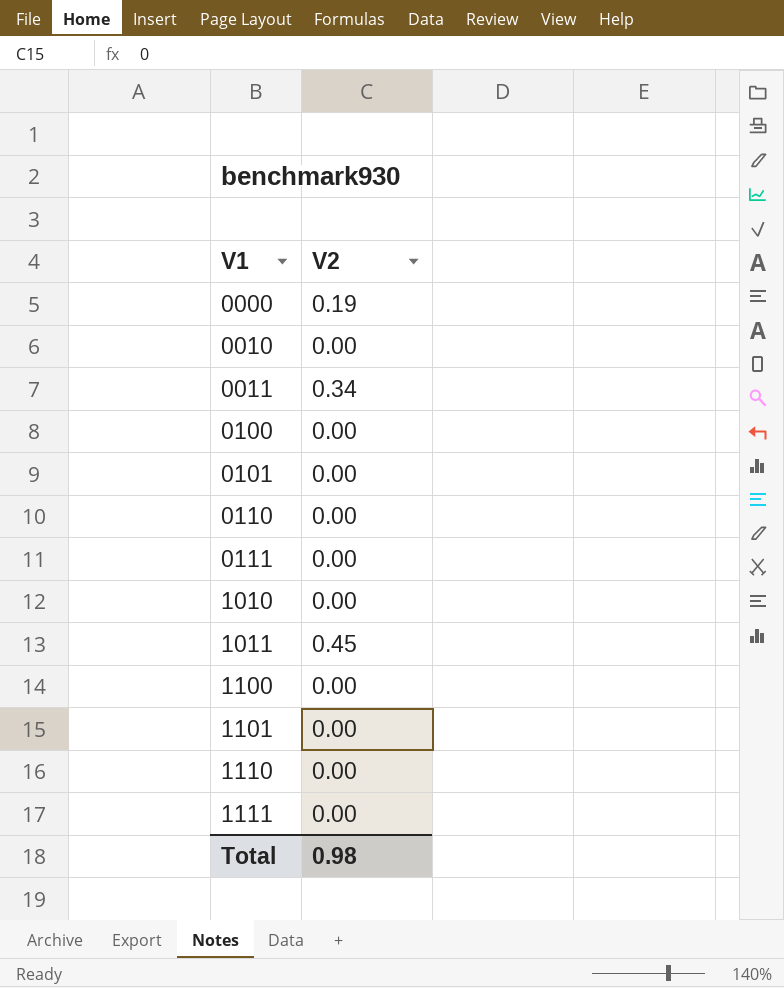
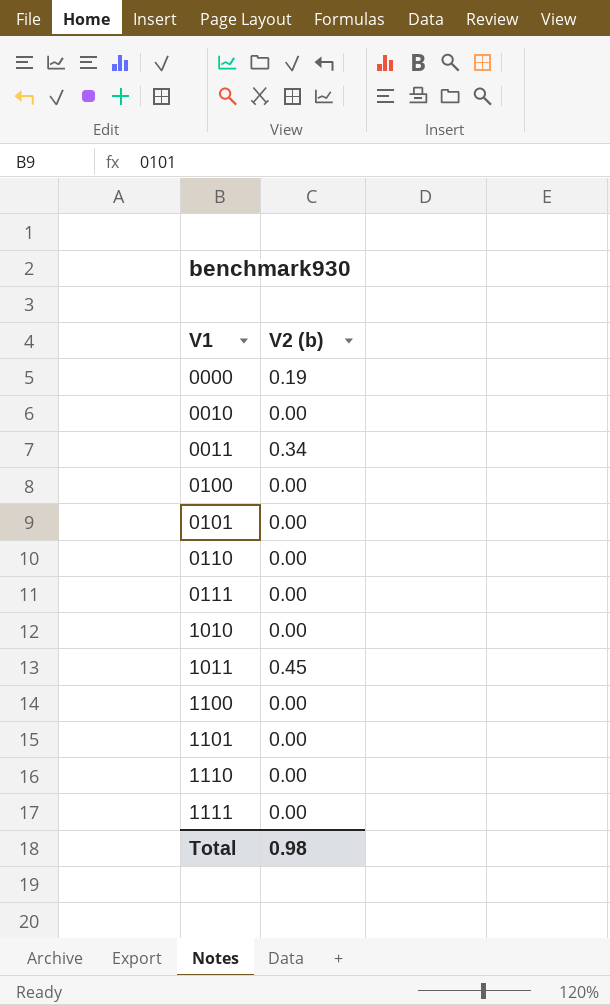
column name: V2 -> V2 (b)

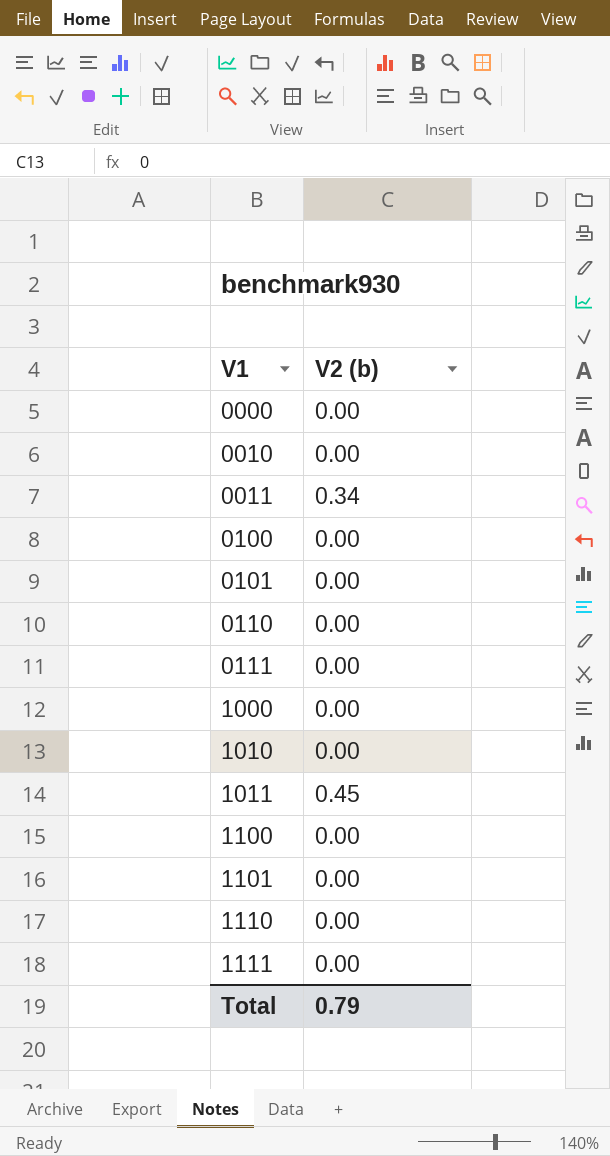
0000 | V2 (b): 0.19 -> 0.00
row 1000: none -> 0.00
Total | V2 (b): 0.98 -> 0.79

